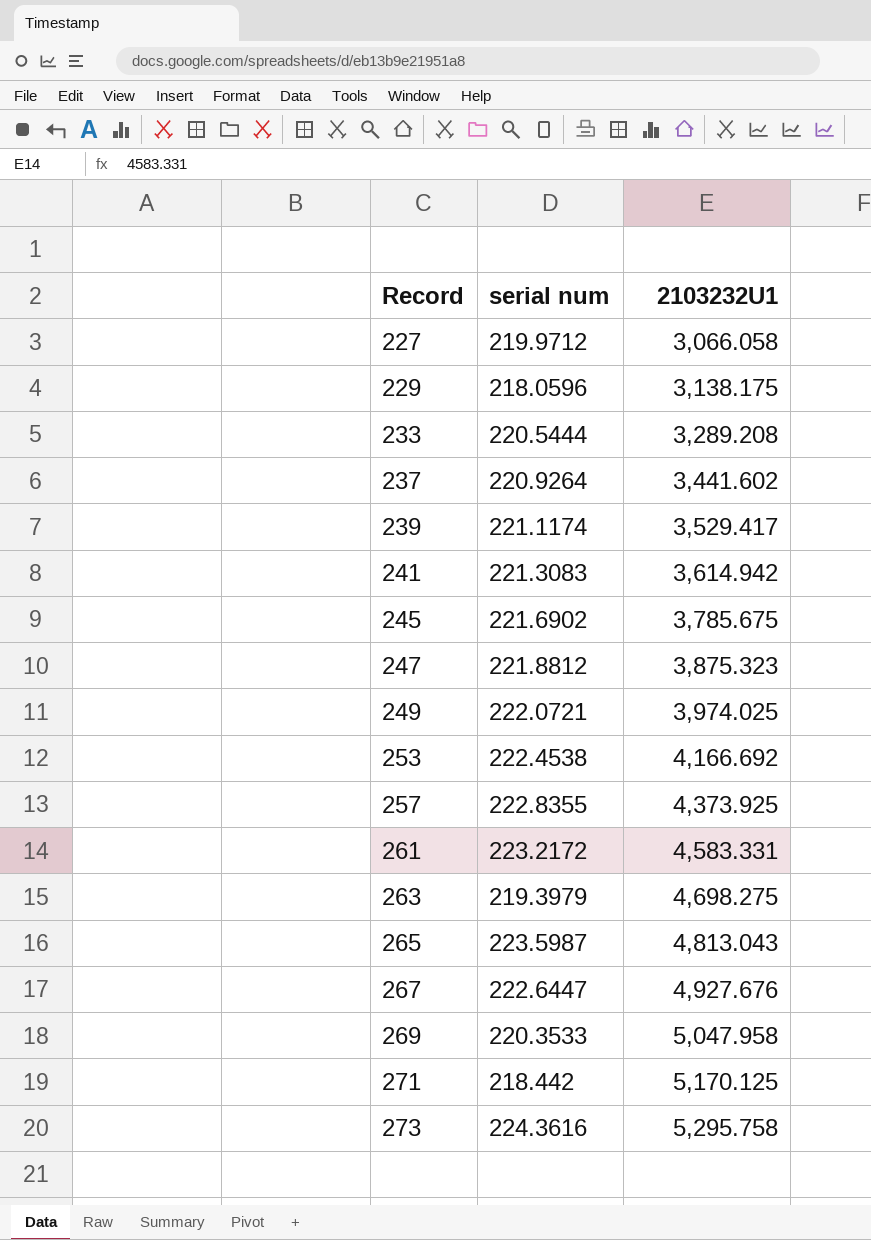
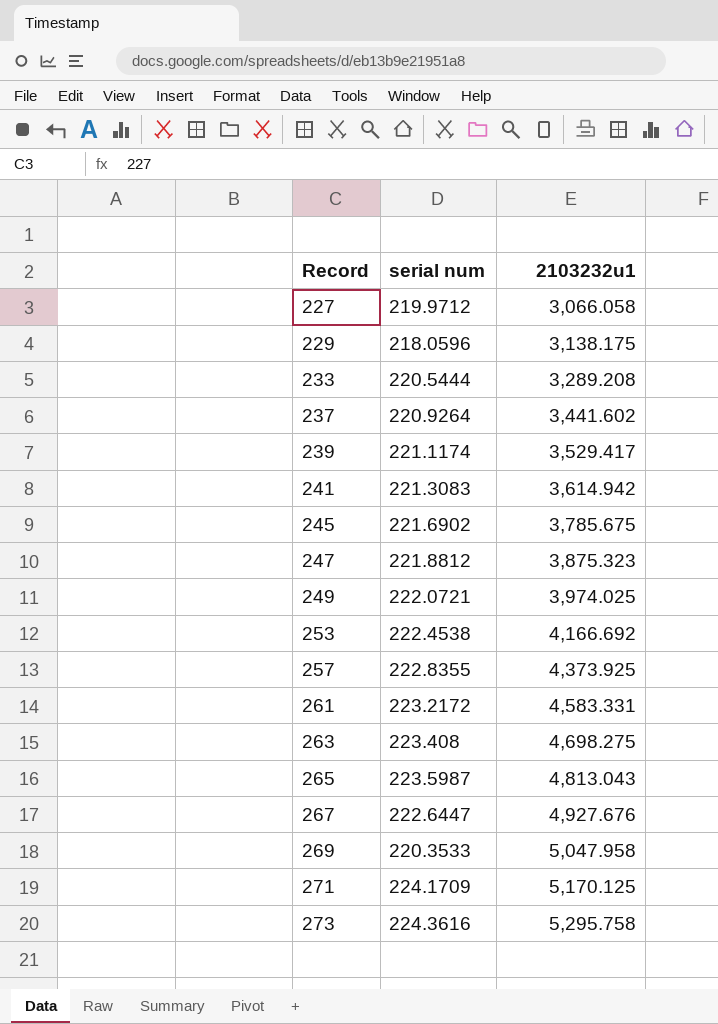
column name: 2103232U1 -> 2103232u1
263 | serial num: 219.3979 -> 223.408
271 | serial num: 218.442 -> 224.1709

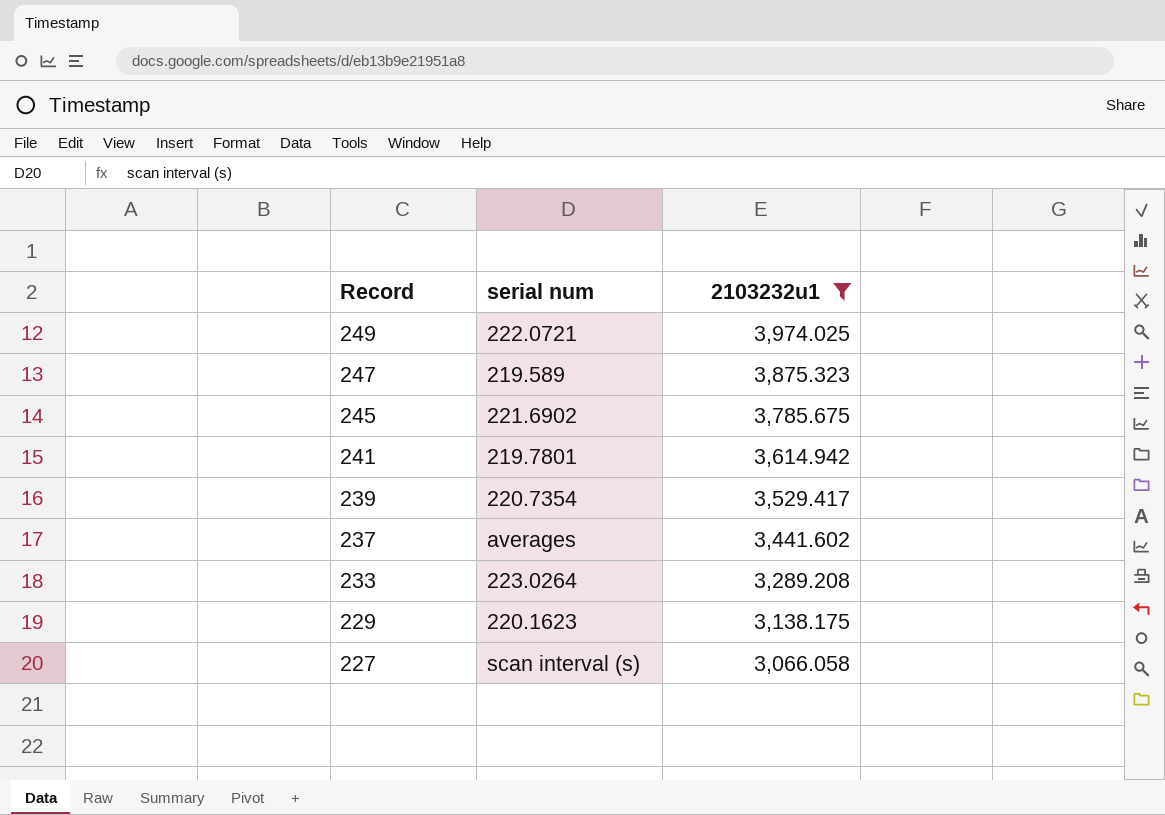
filter: none -> 2103232u1 <= 3,974.025
row order: Record ascending -> Record descending
247 | serial num: 221.8812 -> 219.589
241 | serial num: 221.3083 -> 219.7801
239 | serial num: 221.1174 -> 220.7354
237 | serial num: 220.9264 -> averages
233 | serial num: 220.5444 -> 223.0264
229 | serial num: 218.0596 -> 220.1623
227 | serial num: 219.9712 -> scan interval (s)

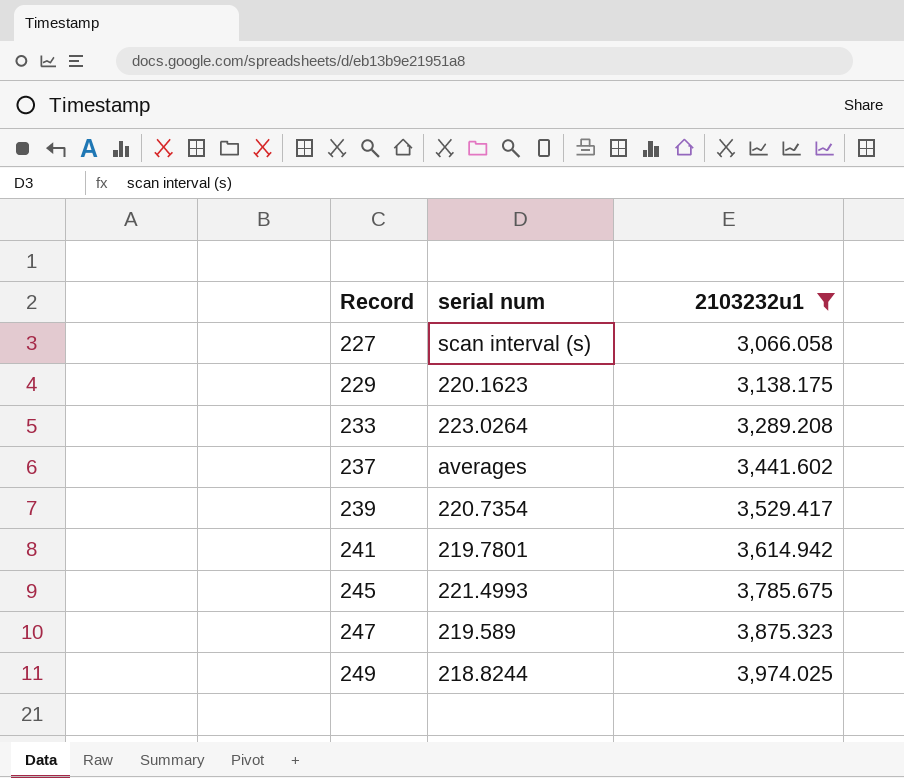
row order: Record descending -> Record ascending
245 | serial num: 221.6902 -> 221.4993
249 | serial num: 222.0721 -> 218.8244

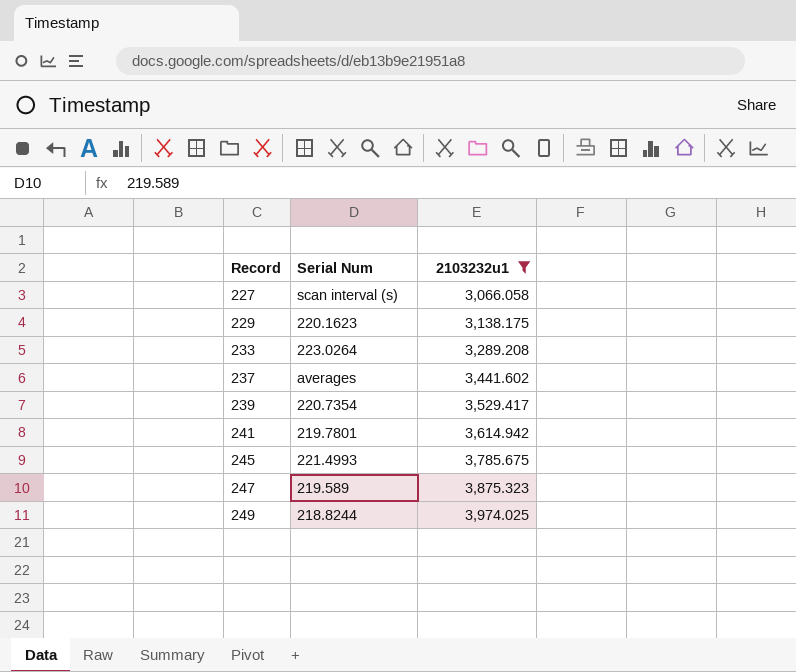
column name: serial num -> Serial Num

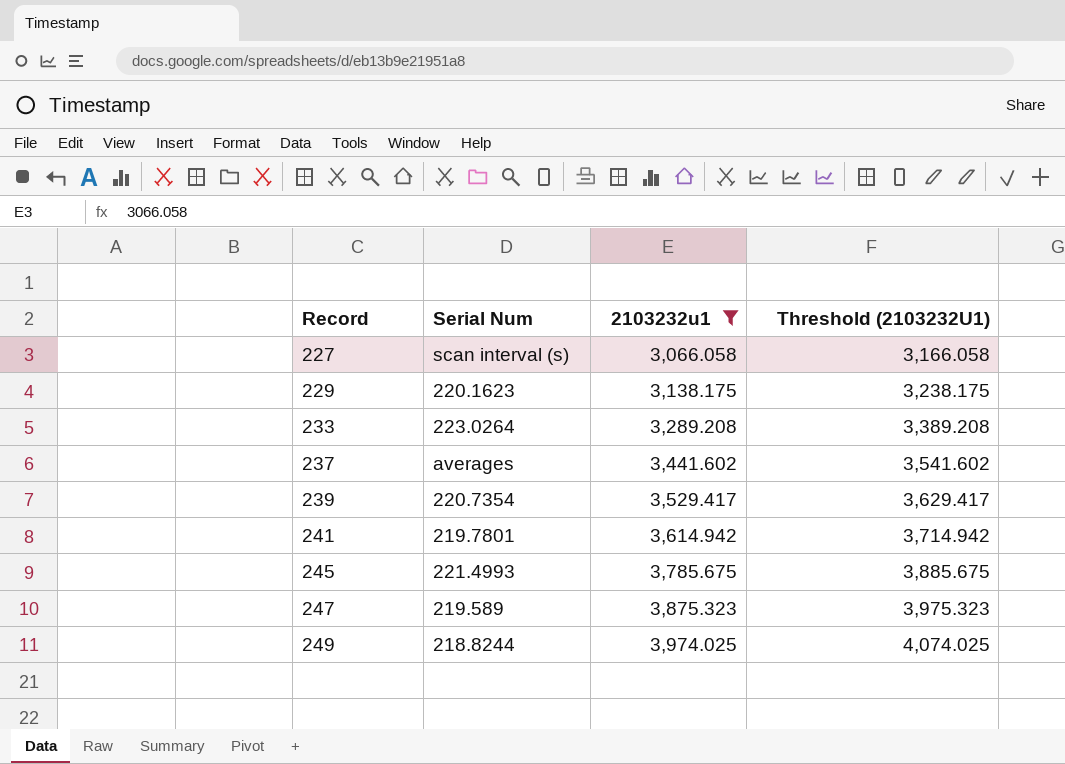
column Threshold (2103232U1) | formula: none -> [2103232u1] + 100

